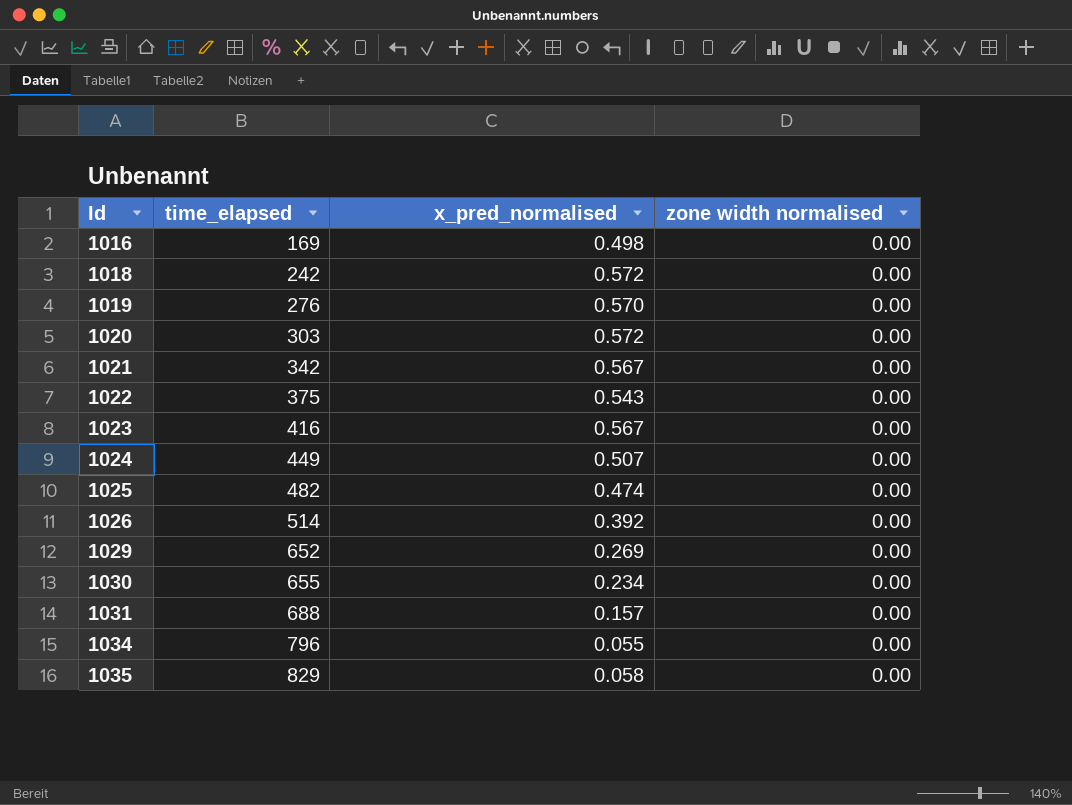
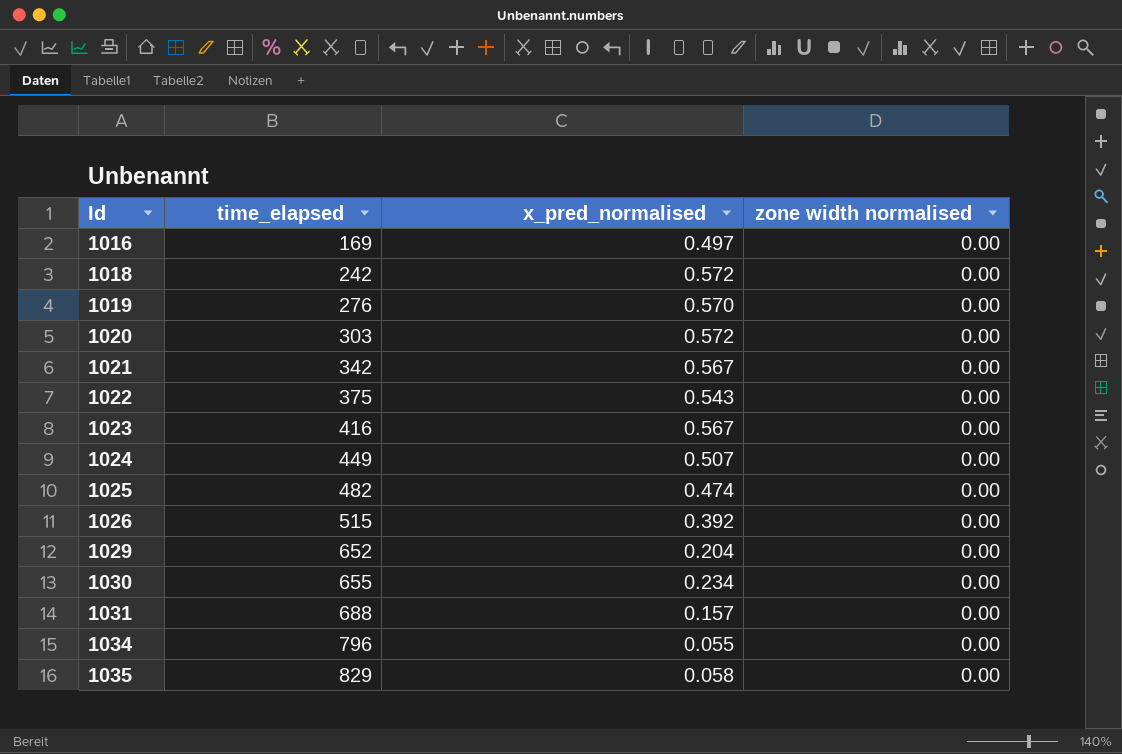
1016 | x_pred_normalised: 0.498 -> 0.497
1026 | time_elapsed: 514 -> 515
1029 | x_pred_normalised: 0.269 -> 0.204

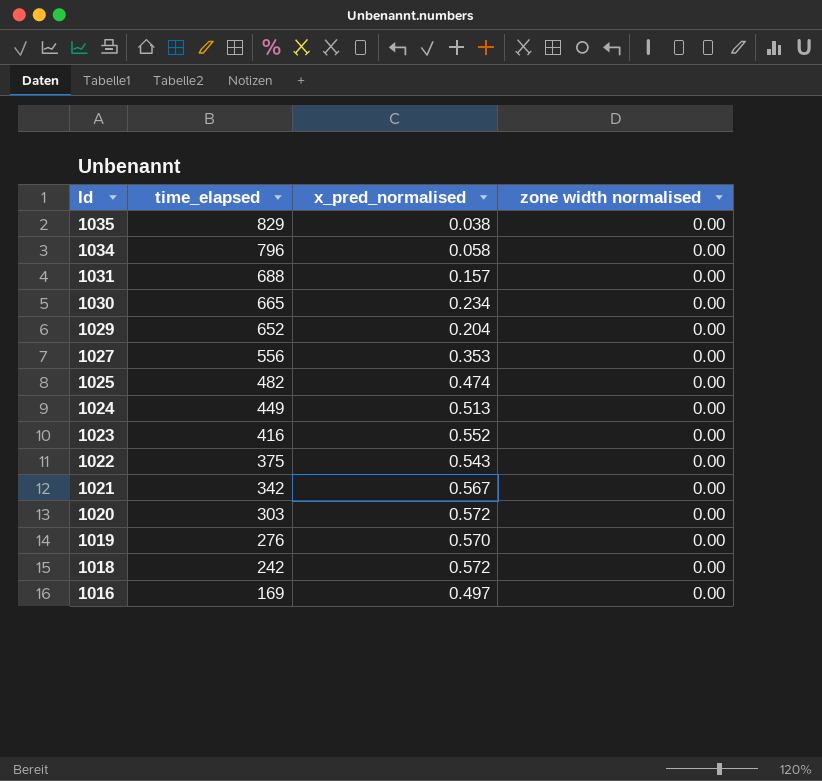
row order: Id ascending -> Id descending
row 1026: 515 | 0.392 | 0.00 -> none
1035 | x_pred_normalised: 0.058 -> 0.038
1034 | x_pred_normalised: 0.055 -> 0.058
1030 | time_elapsed: 655 -> 665
row 1027: none -> 556 | 0.353 | 0.00
1024 | x_pred_normalised: 0.507 -> 0.513
1023 | x_pred_normalised: 0.567 -> 0.552

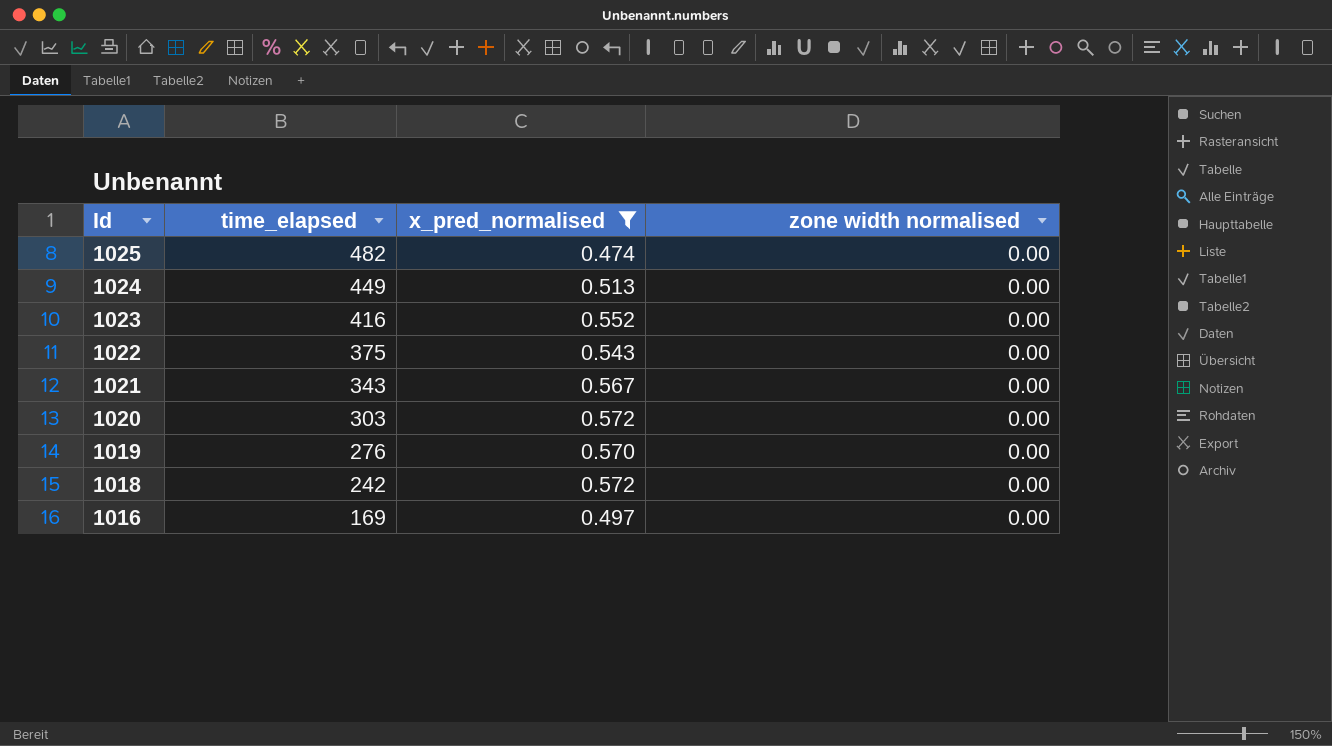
filter: none -> x_pred_normalised >= 0.474
1021 | time_elapsed: 342 -> 343

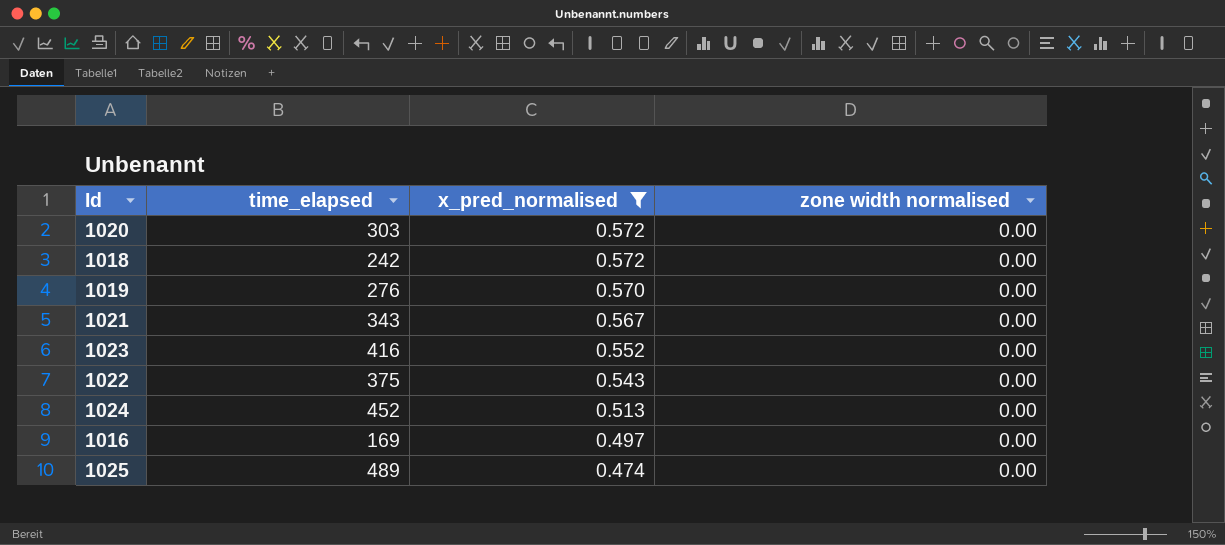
row order: Id descending -> x_pred_normalised descending
1024 | time_elapsed: 449 -> 452
1025 | time_elapsed: 482 -> 489

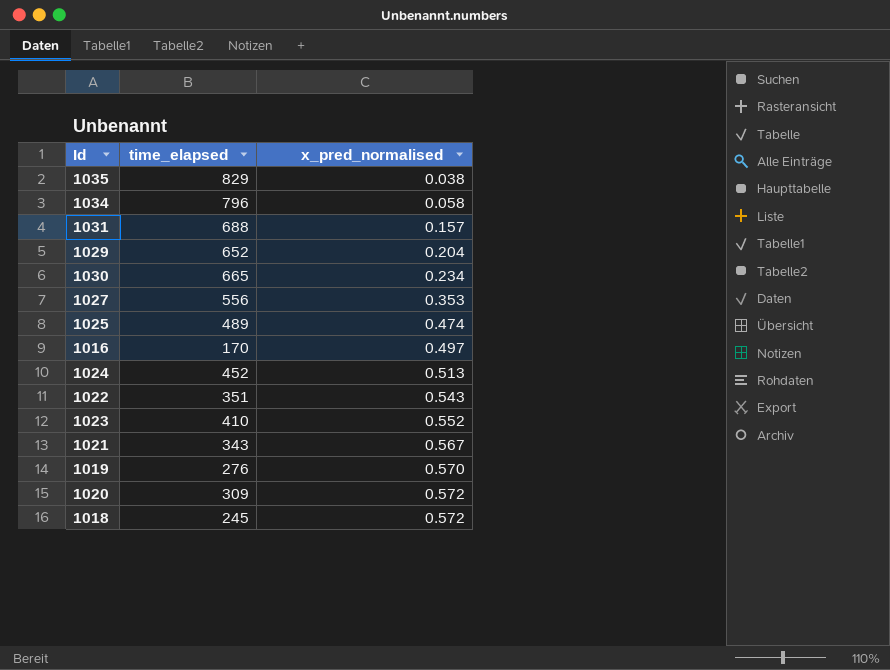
filter: x_pred_normalised >= 0.474 -> none
row order: x_pred_normalised descending -> x_pred_normalised ascending
column zone width normalised | position: 4 -> none
1016 | time_elapsed: 169 -> 170
1022 | time_elapsed: 375 -> 351
1023 | time_elapsed: 416 -> 410
1020 | time_elapsed: 303 -> 309
1018 | time_elapsed: 242 -> 245

